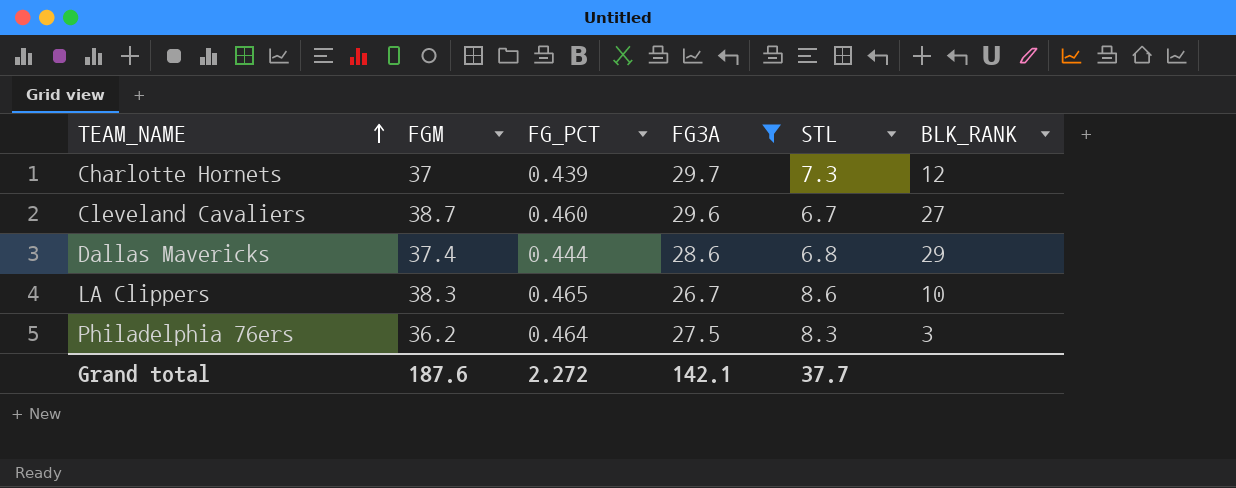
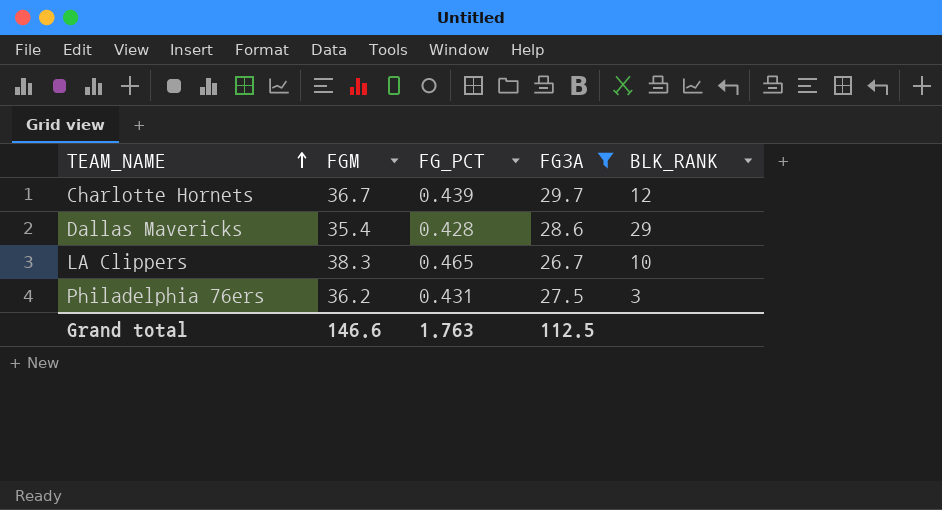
column STL | position: 5 -> none
row Cleveland Cavaliers: 38.7 | 0.460 | 29.6 | 6.7 | 27 -> none
Charlotte Hornets | FGM: 37 -> 36.7
Dallas Mavericks | FGM: 37.4 -> 35.4
Dallas Mavericks | FG_PCT: 0.444 -> 0.428
Philadelphia 76ers | FG_PCT: 0.464 -> 0.431
Grand total | FGM: 187.6 -> 146.6
Grand total | FG_PCT: 2.272 -> 1.763
Grand total | FG3A: 142.1 -> 112.5

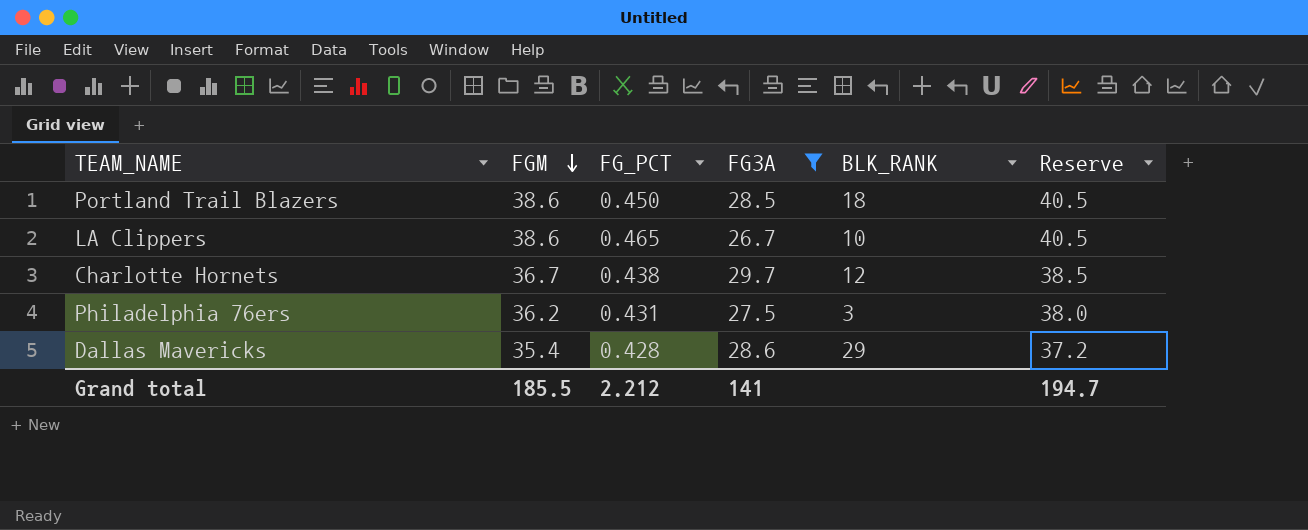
row order: TEAM_NAME ascending -> FGM descending
column Reserve | formula: none -> [FGM] * 1.05
row Portland Trail Blazers: none -> 38.6 | 0.450 | 28.5 | 18 | 40.5
LA Clippers | FGM: 38.3 -> 38.6
Charlotte Hornets | FG_PCT: 0.439 -> 0.438
Grand total | FGM: 146.6 -> 185.5
Grand total | FG_PCT: 1.763 -> 2.212
Grand total | FG3A: 112.5 -> 141

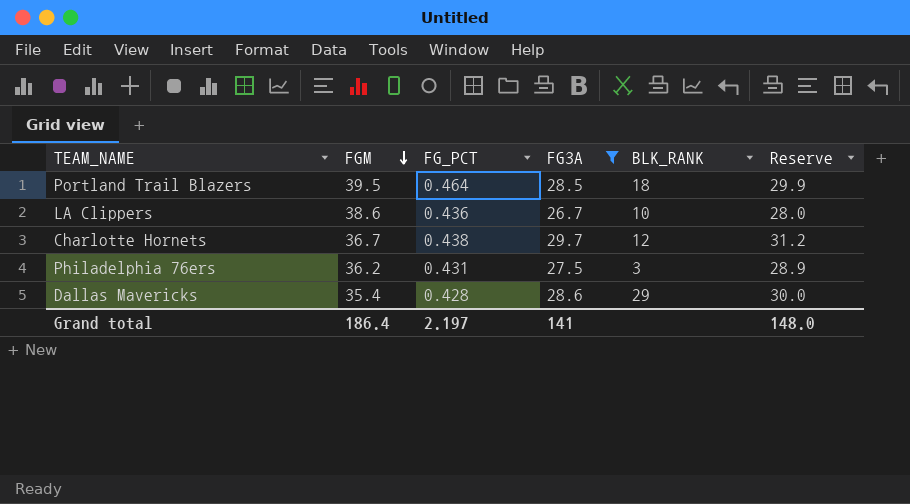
column Reserve | formula: [FGM] * 1.05 -> [FG3A] * 1.05
Portland Trail Blazers | FGM: 38.6 -> 39.5
Portland Trail Blazers | FG_PCT: 0.450 -> 0.464
LA Clippers | FG_PCT: 0.465 -> 0.436
Grand total | FGM: 185.5 -> 186.4
Grand total | FG_PCT: 2.212 -> 2.197
Grand total | Reserve: 194.7 -> 148.0

